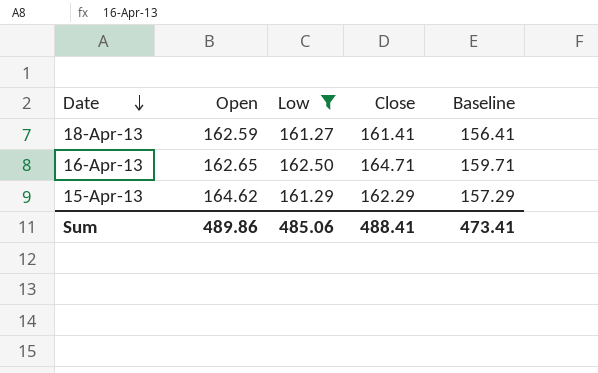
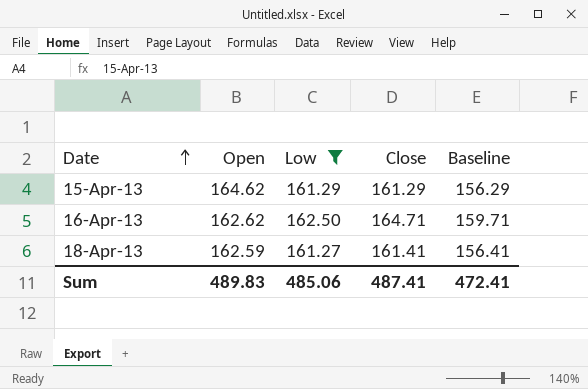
row order: Date descending -> Date ascending
15-Apr-13 | Close: 162.29 -> 161.29
15-Apr-13 | Baseline: 157.29 -> 156.29
16-Apr-13 | Open: 162.65 -> 162.62
Sum | Open: 489.86 -> 489.83
Sum | Close: 488.41 -> 487.41
Sum | Baseline: 473.41 -> 472.41

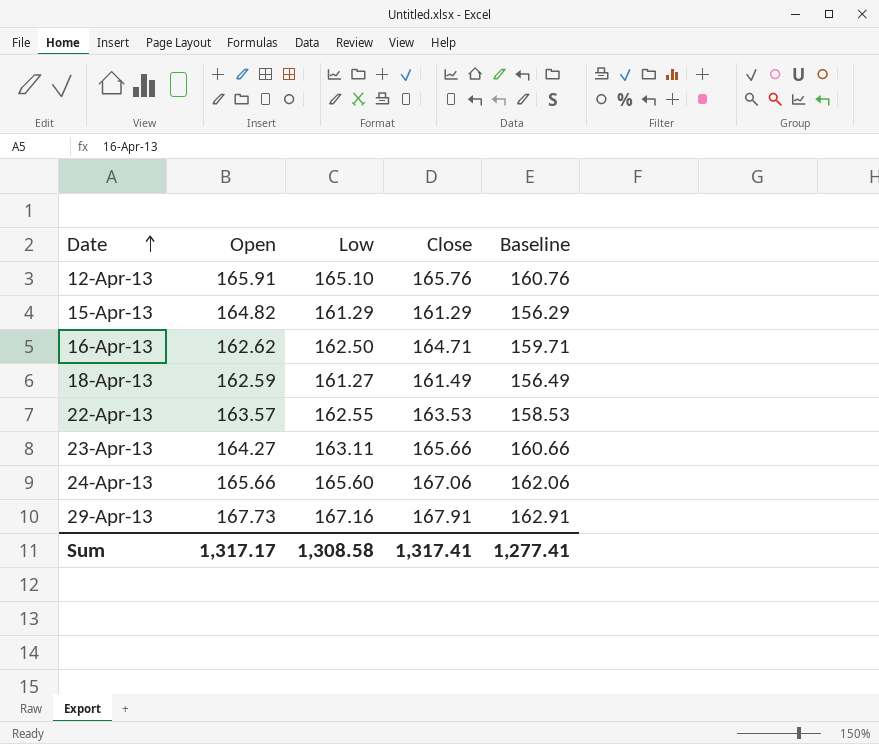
filter: Low <= 162.50 -> none
15-Apr-13 | Open: 164.62 -> 164.82
18-Apr-13 | Close: 161.41 -> 161.49
18-Apr-13 | Baseline: 156.41 -> 156.49
Sum | Open: 489.83 -> 1,317.17
Sum | Low: 485.06 -> 1,308.58
Sum | Close: 487.41 -> 1,317.41
Sum | Baseline: 472.41 -> 1,277.41

